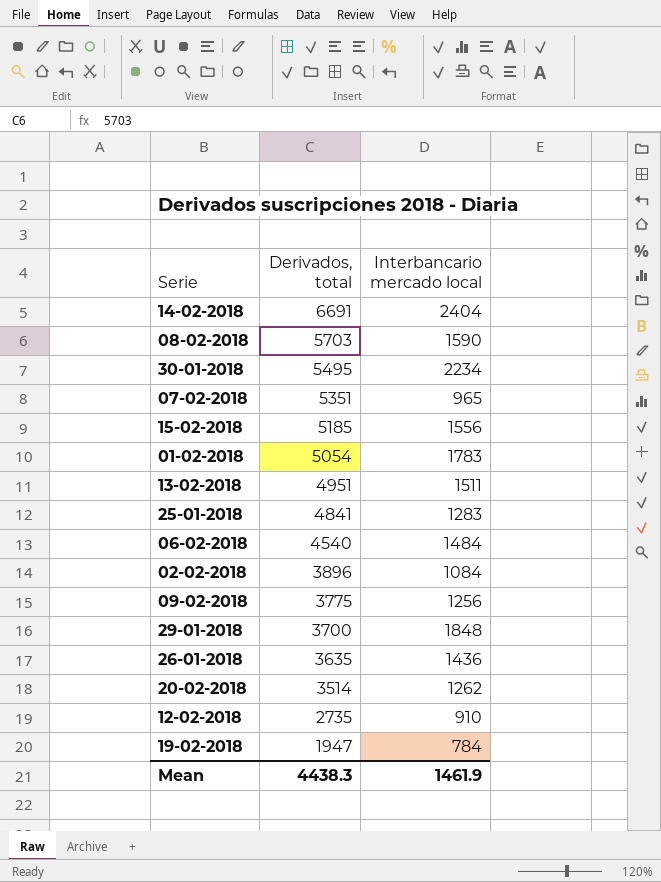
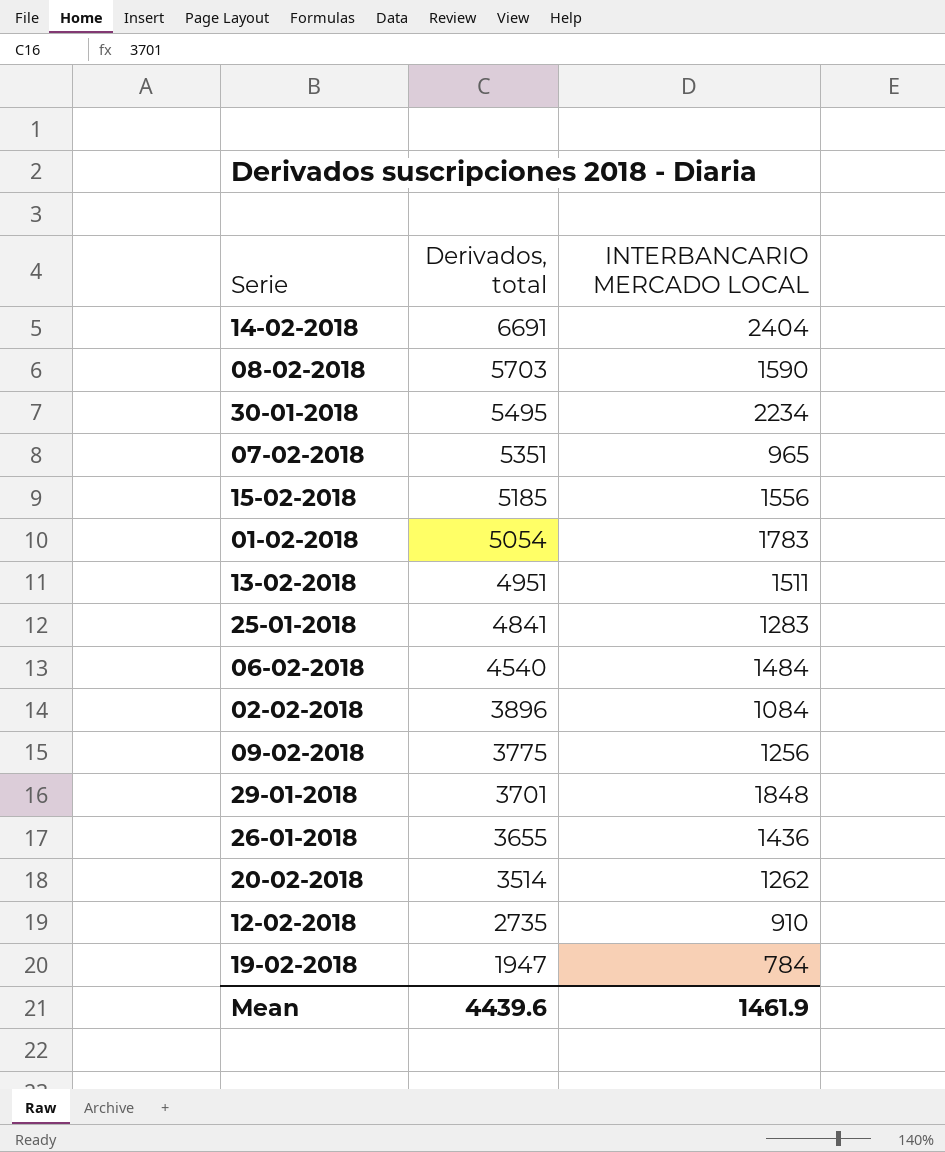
column name: Interbancario mercado local -> INTERBANCARIO MERCADO LOCAL
29-01-2018 | Derivados, total: 3700 -> 3701
26-01-2018 | Derivados, total: 3635 -> 3655
Mean | Derivados, total: 4438.3 -> 4439.6

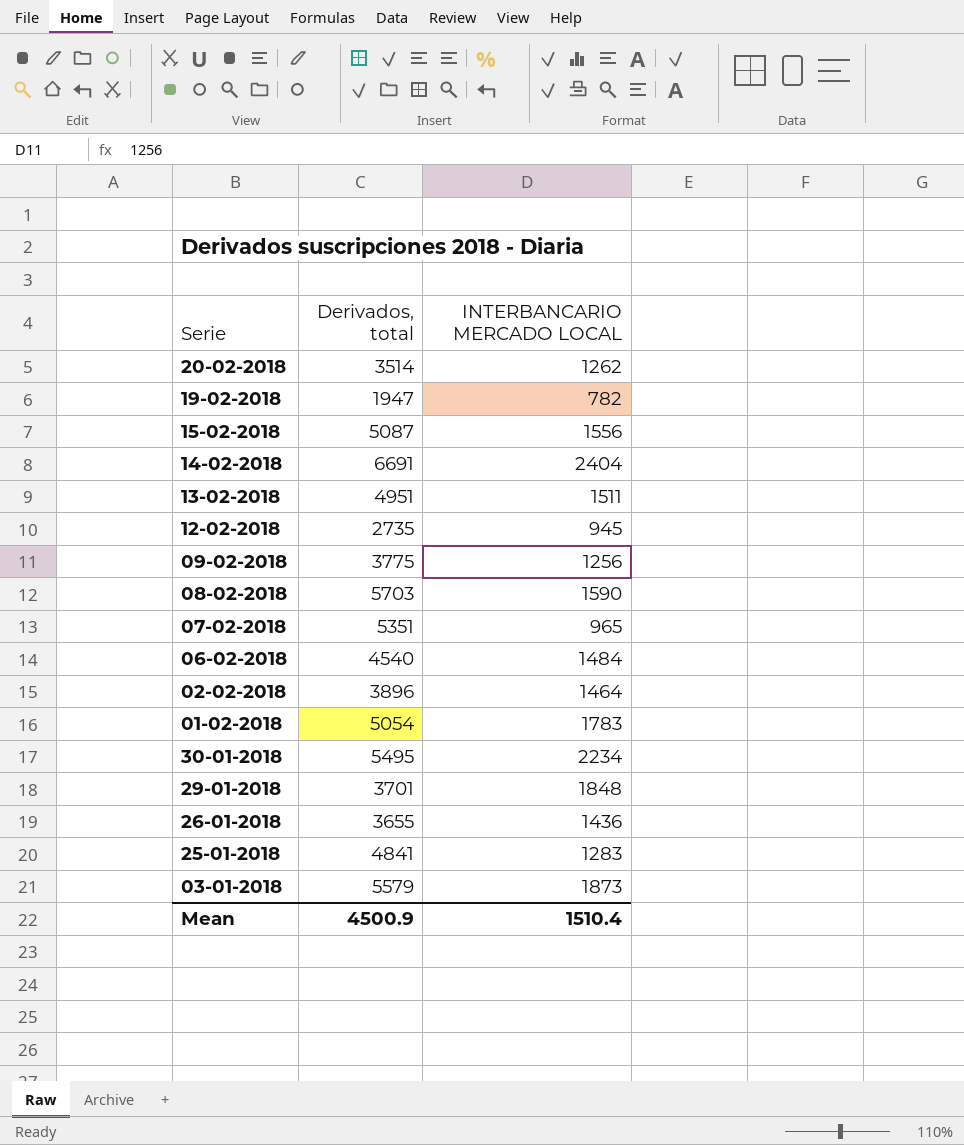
row order: Derivados, total descending -> Serie descending
19-02-2018 | INTERBANCARIO MERCADO LOCAL: 784 -> 782
15-02-2018 | Derivados, total: 5185 -> 5087
12-02-2018 | INTERBANCARIO MERCADO LOCAL: 910 -> 945
02-02-2018 | INTERBANCARIO MERCADO LOCAL: 1084 -> 1464
row 03-01-2018: none -> 5579 | 1873
Mean | Derivados, total: 4439.6 -> 4500.9
Mean | INTERBANCARIO MERCADO LOCAL: 1461.9 -> 1510.4

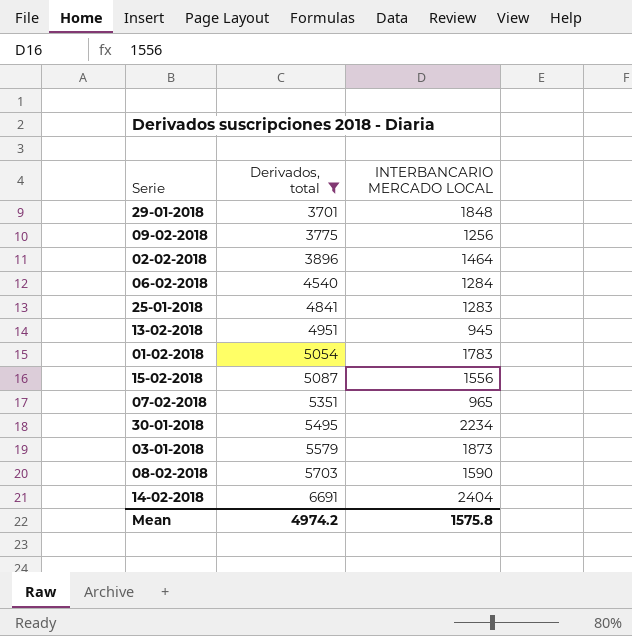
filter: none -> Derivados, total >= 3701
row order: Serie descending -> Derivados, total ascending
06-02-2018 | INTERBANCARIO MERCADO LOCAL: 1484 -> 1284
13-02-2018 | INTERBANCARIO MERCADO LOCAL: 1511 -> 945
Mean | Derivados, total: 4500.9 -> 4974.2
Mean | INTERBANCARIO MERCADO LOCAL: 1510.4 -> 1575.8

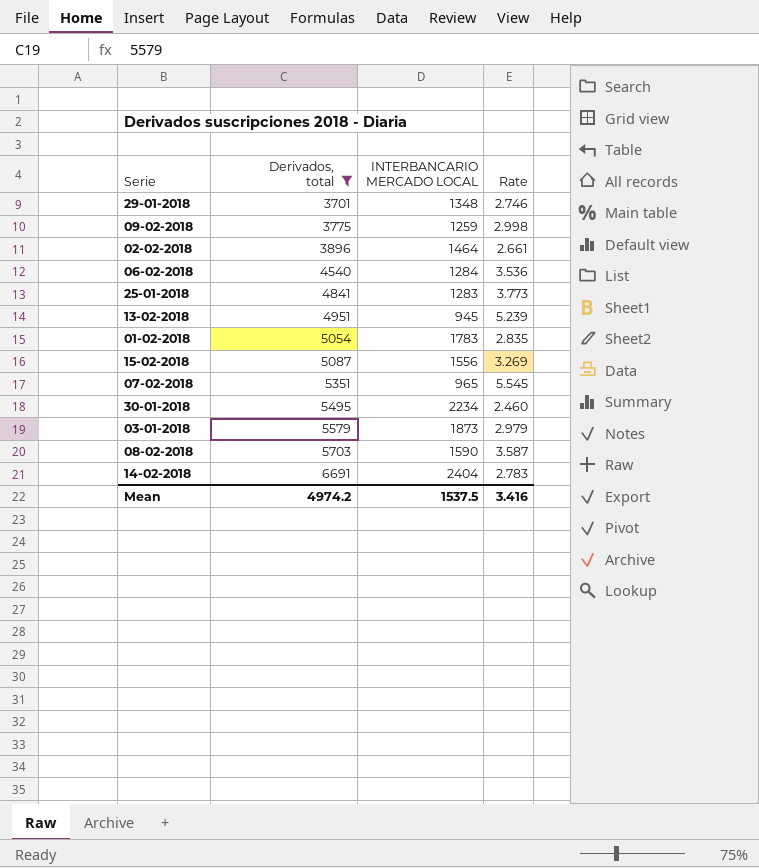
column Rate | formula: none -> [Derivados, total] / [INTERBANCARIO MERCADO LOCAL]
29-01-2018 | INTERBANCARIO MERCADO LOCAL: 1848 -> 1348
09-02-2018 | INTERBANCARIO MERCADO LOCAL: 1256 -> 1259
Mean | INTERBANCARIO MERCADO LOCAL: 1575.8 -> 1537.5

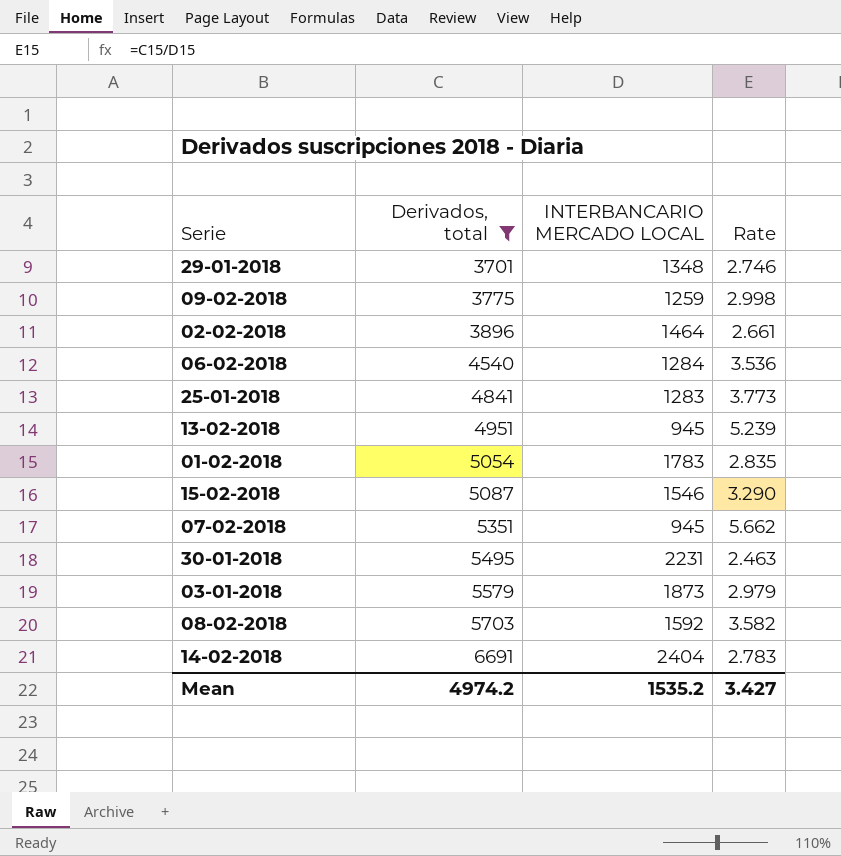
15-02-2018 | INTERBANCARIO MERCADO LOCAL: 1556 -> 1546
15-02-2018 | Rate: 3.269 -> 3.290
07-02-2018 | INTERBANCARIO MERCADO LOCAL: 965 -> 945
07-02-2018 | Rate: 5.545 -> 5.662
30-01-2018 | INTERBANCARIO MERCADO LOCAL: 2234 -> 2231
30-01-2018 | Rate: 2.460 -> 2.463
08-02-2018 | INTERBANCARIO MERCADO LOCAL: 1590 -> 1592
08-02-2018 | Rate: 3.587 -> 3.582
Mean | INTERBANCARIO MERCADO LOCAL: 1537.5 -> 1535.2
Mean | Rate: 3.416 -> 3.427

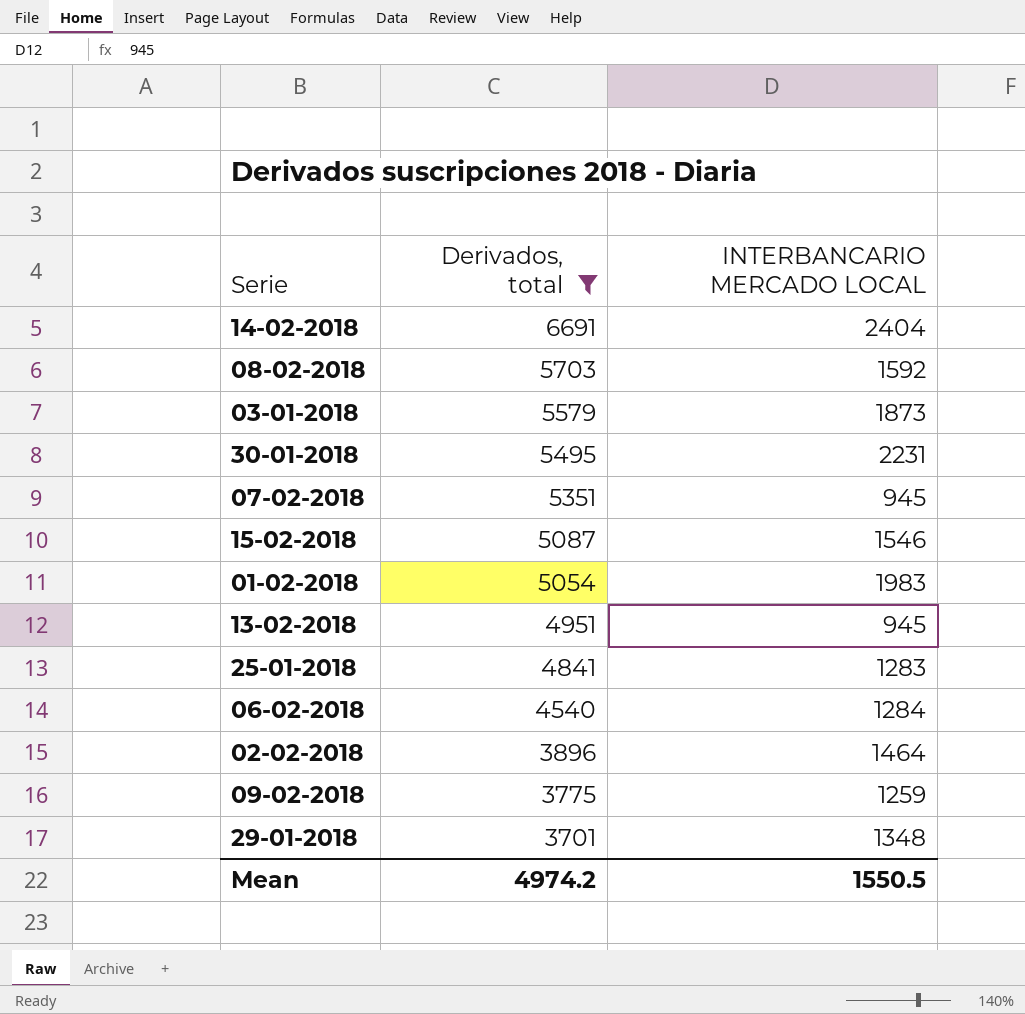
row order: Derivados, total ascending -> Derivados, total descending
column Rate | formula: [Derivados, total] / [INTERBANCARIO MERCADO LOCAL] -> none
01-02-2018 | INTERBANCARIO MERCADO LOCAL: 1783 -> 1983
Mean | INTERBANCARIO MERCADO LOCAL: 1535.2 -> 1550.5

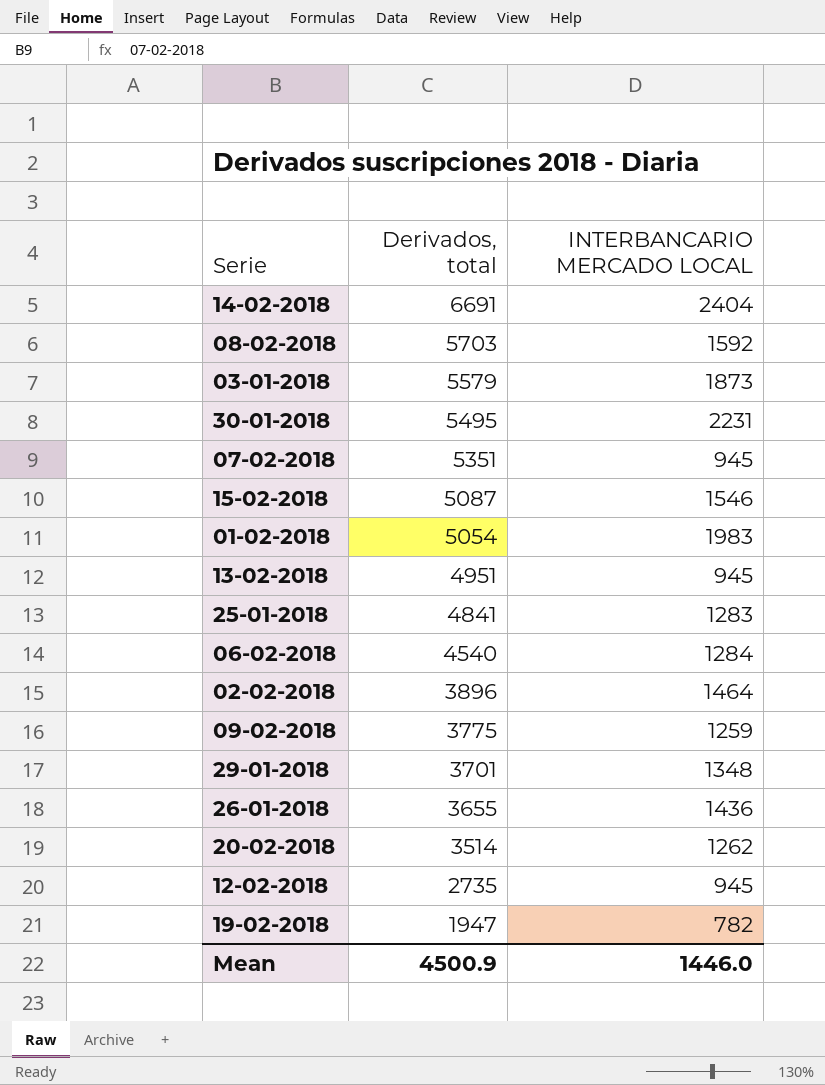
filter: Derivados, total >= 3701 -> none
Mean | Derivados, total: 4974.2 -> 4500.9
Mean | INTERBANCARIO MERCADO LOCAL: 1550.5 -> 1446.0

